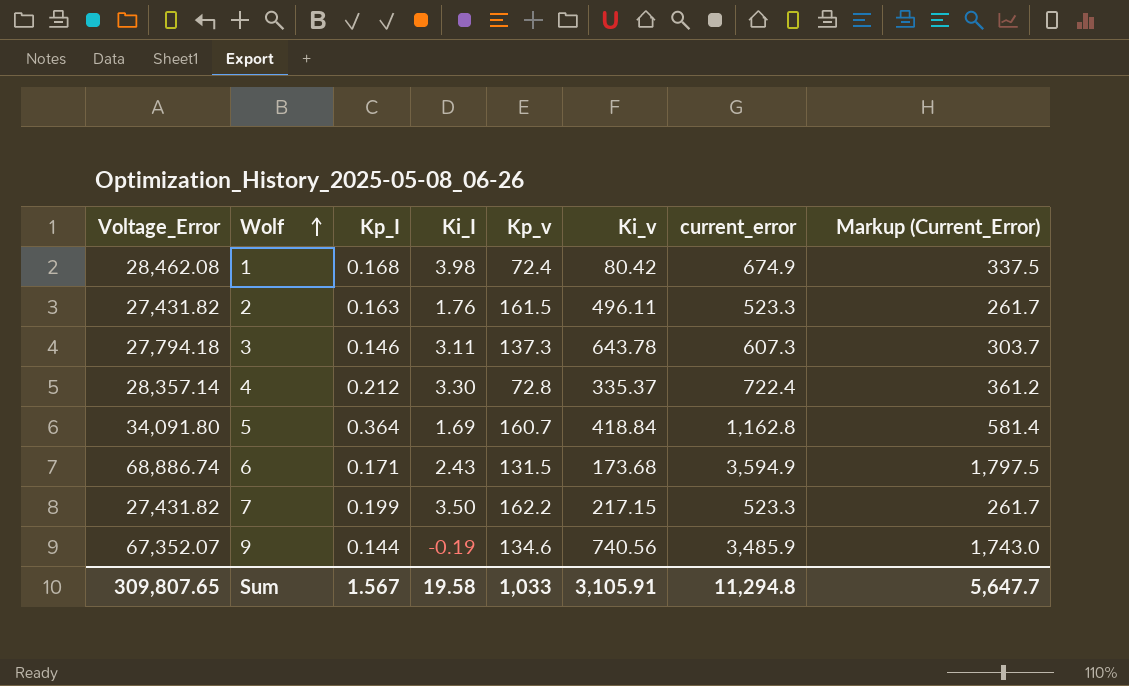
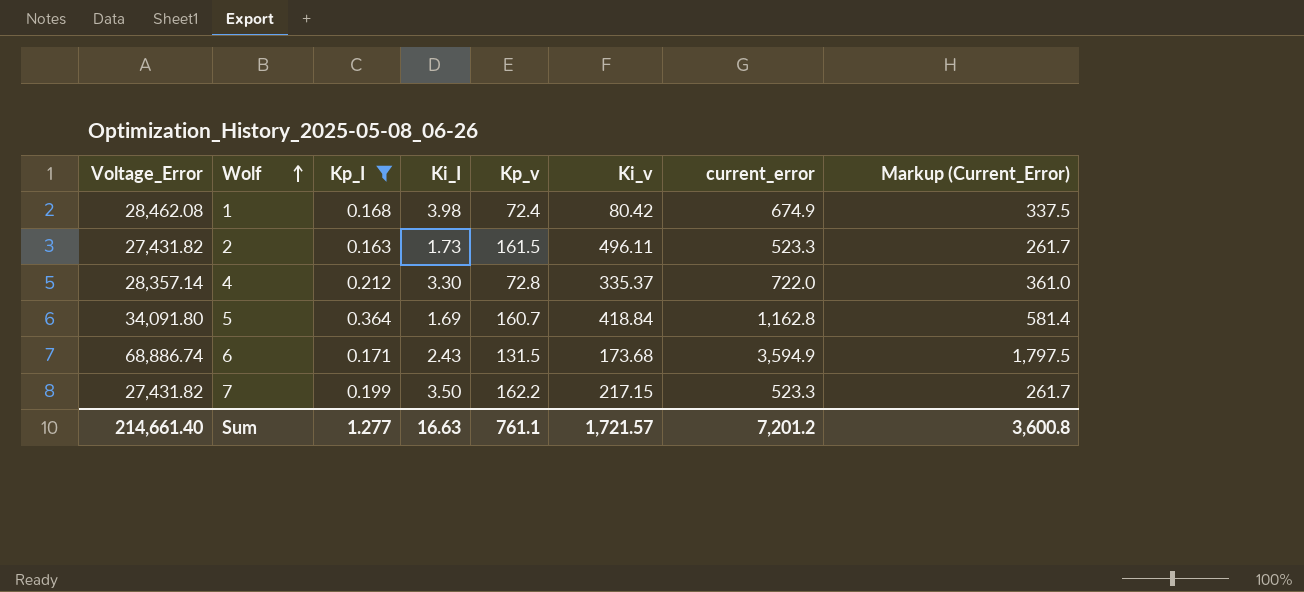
filter: none -> Kp_I >= 0.163
2 | Ki_I: 1.76 -> 1.73
4 | current_error: 722.4 -> 722.0
4 | Markup (Current_Error): 361.2 -> 361.0
Sum | Voltage_Error: 309,807.65 -> 214,661.40
Sum | Kp_I: 1.567 -> 1.277
Sum | Ki_I: 19.58 -> 16.63
Sum | Kp_v: 1,033 -> 761.1
Sum | Ki_v: 3,105.91 -> 1,721.57
Sum | current_error: 11,294.8 -> 7,201.2
Sum | Markup (Current_Error): 5,647.7 -> 3,600.8

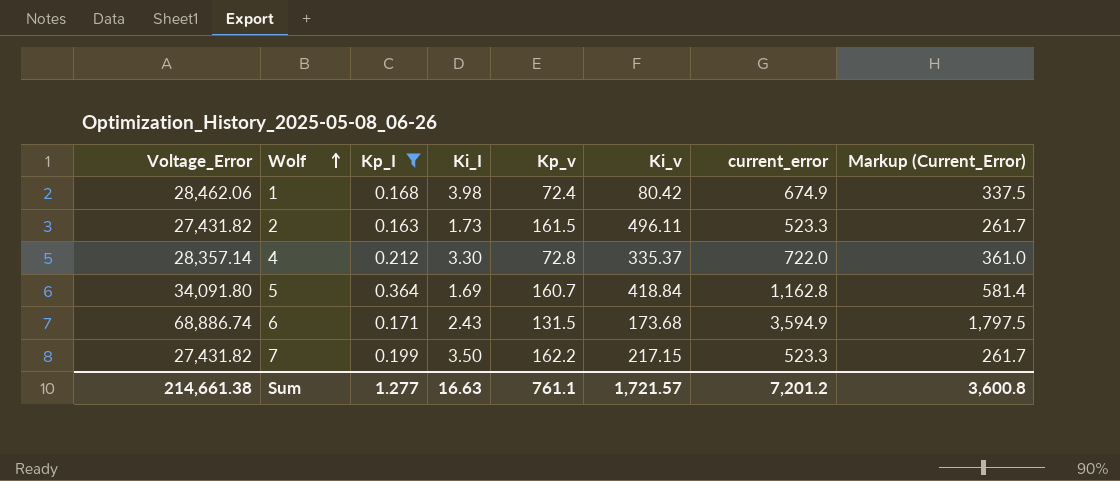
1 | Voltage_Error: 28,462.08 -> 28,462.06
Sum | Voltage_Error: 214,661.40 -> 214,661.38

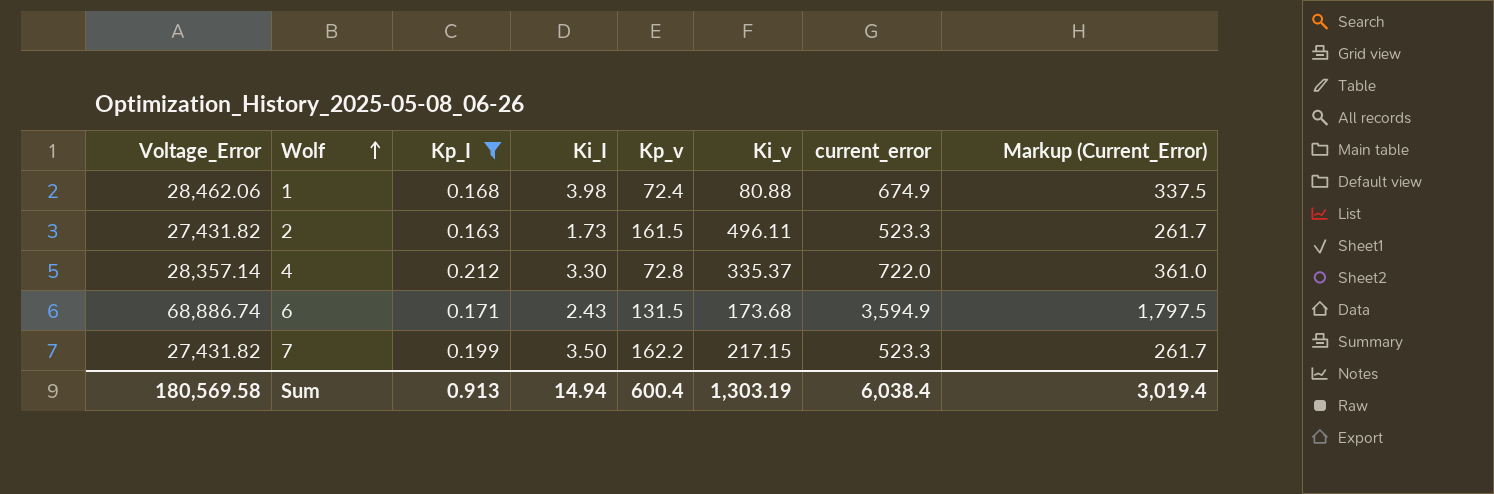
row 5: 34,091.80 | 0.364 | 1.69 | 160.7 | 418.84 | 1,162.8 | 581.4 -> none
1 | Ki_v: 80.42 -> 80.88
Sum | Voltage_Error: 214,661.38 -> 180,569.58
Sum | Kp_I: 1.277 -> 0.913
Sum | Ki_I: 16.63 -> 14.94
Sum | Kp_v: 761.1 -> 600.4
Sum | Ki_v: 1,721.57 -> 1,303.19
Sum | current_error: 7,201.2 -> 6,038.4
Sum | Markup (Current_Error): 3,600.8 -> 3,019.4

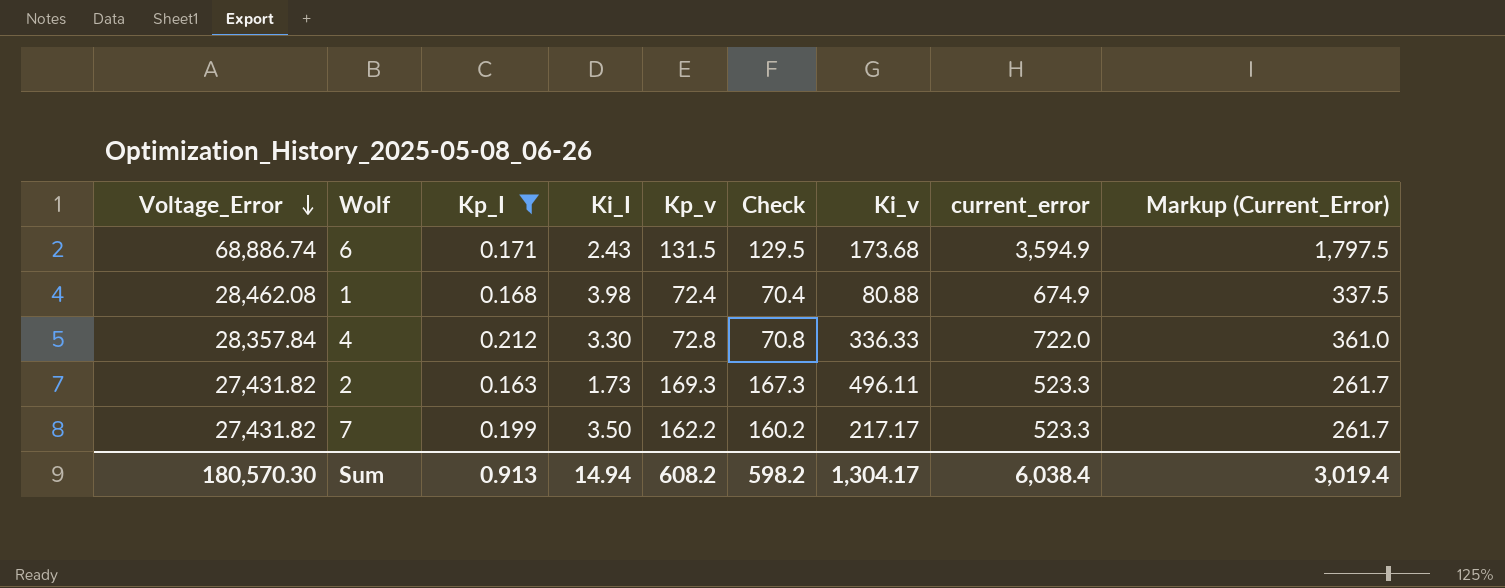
row order: Wolf ascending -> Voltage_Error descending
column Check | formula: none -> [Kp_v] - 2
1 | Voltage_Error: 28,462.06 -> 28,462.08
4 | Voltage_Error: 28,357.14 -> 28,357.84
4 | Ki_v: 335.37 -> 336.33
2 | Kp_v: 161.5 -> 169.3
7 | Ki_v: 217.15 -> 217.17
Sum | Voltage_Error: 180,569.58 -> 180,570.30
Sum | Kp_v: 600.4 -> 608.2
Sum | Ki_v: 1,303.19 -> 1,304.17

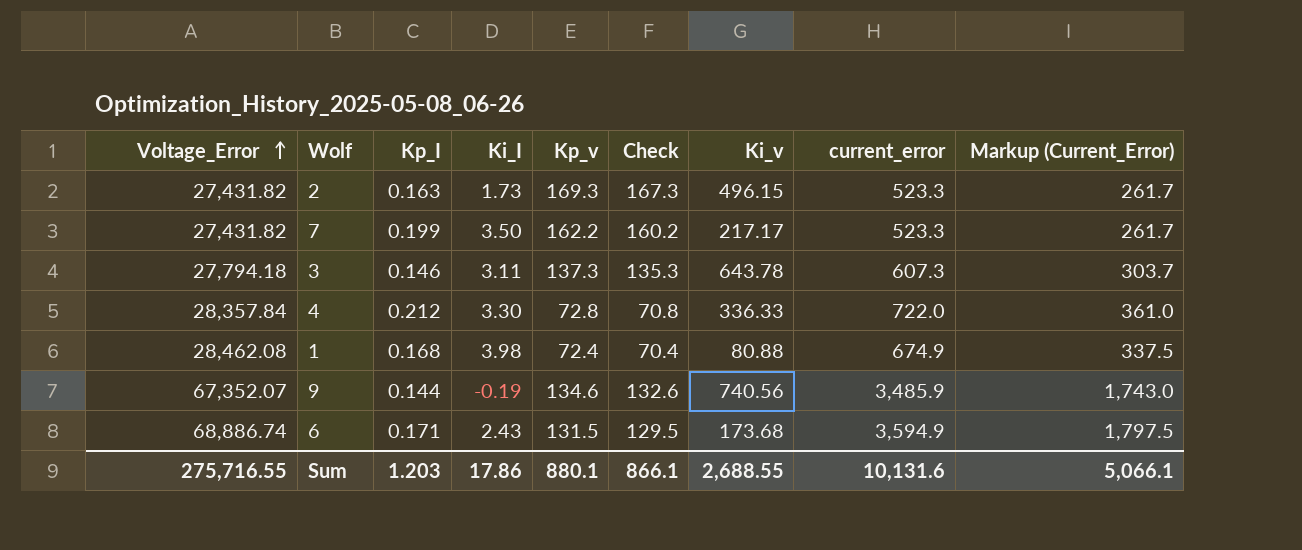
filter: Kp_I >= 0.163 -> none
row order: Voltage_Error descending -> Voltage_Error ascending
2 | Ki_v: 496.11 -> 496.15
Sum | Voltage_Error: 180,570.30 -> 275,716.55
Sum | Kp_I: 0.913 -> 1.203
Sum | Ki_I: 14.94 -> 17.86
Sum | Kp_v: 608.2 -> 880.1
Sum | Check: 598.2 -> 866.1
Sum | Ki_v: 1,304.17 -> 2,688.55
Sum | current_error: 6,038.4 -> 10,131.6
Sum | Markup (Current_Error): 3,019.4 -> 5,066.1

